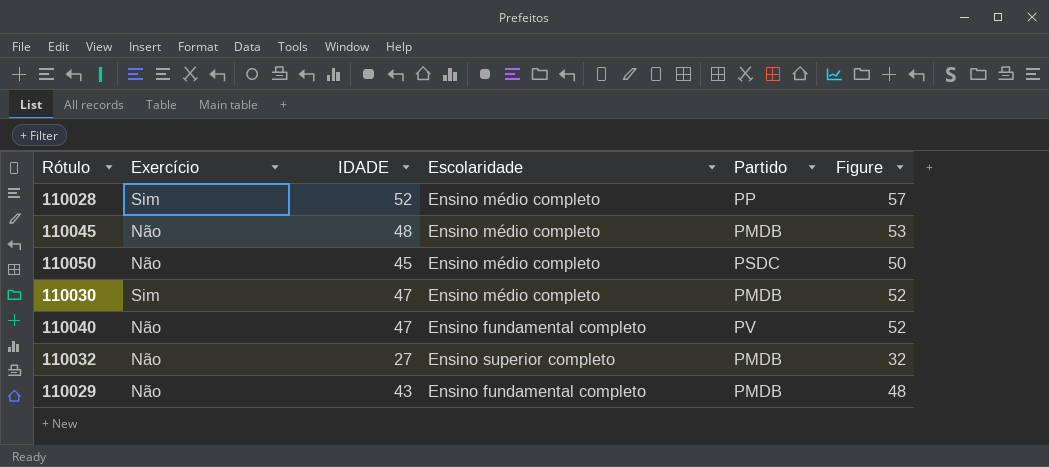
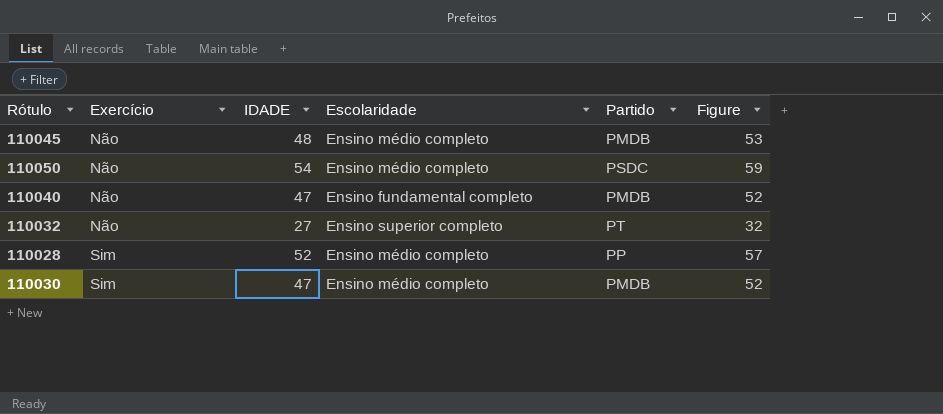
row order: none -> Exercício ascending
row 110029: Não | 43 | Ensino fundamental completo | PMDB | 48 -> none
110050 | IDADE: 45 -> 54
110050 | Figure: 50 -> 59
110040 | Partido: PV -> PMDB
110032 | Partido: PMDB -> PT

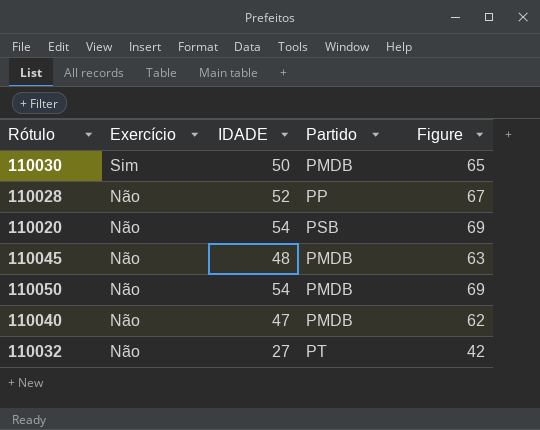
row order: Exercício ascending -> Exercício descending
column Escolaridade | position: 4 -> none
column Figure | formula: [IDADE] + 5 -> [IDADE] + 15
110030 | IDADE: 47 -> 50
110028 | Exercício: Sim -> Não
row 110020: none -> Não | 54 | PSB | 69
110050 | Partido: PSDC -> PMDB

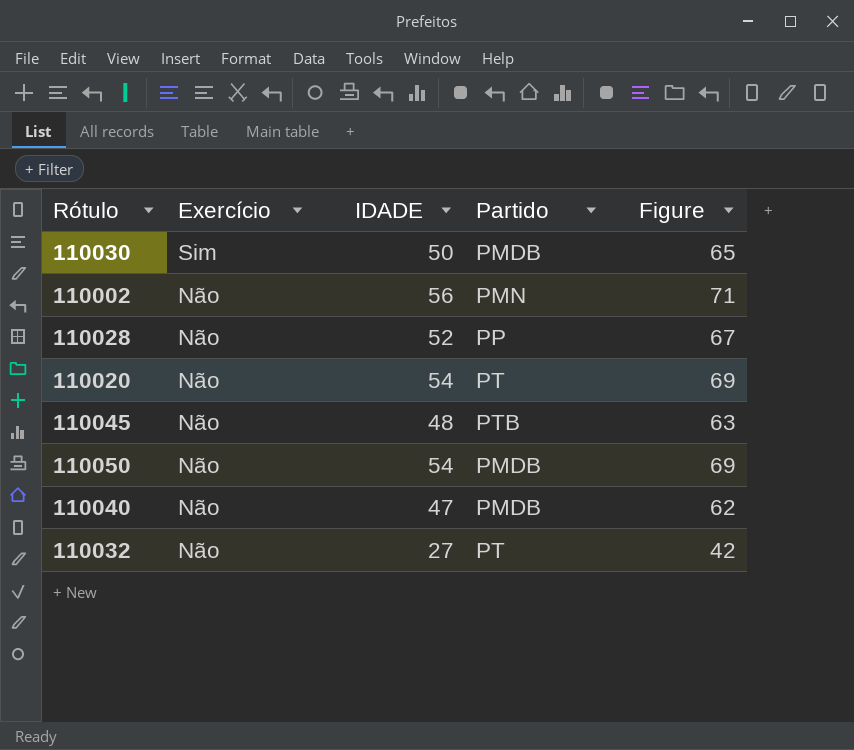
row 110002: none -> Não | 56 | PMN | 71
110020 | Partido: PSB -> PT
110045 | Partido: PMDB -> PTB

